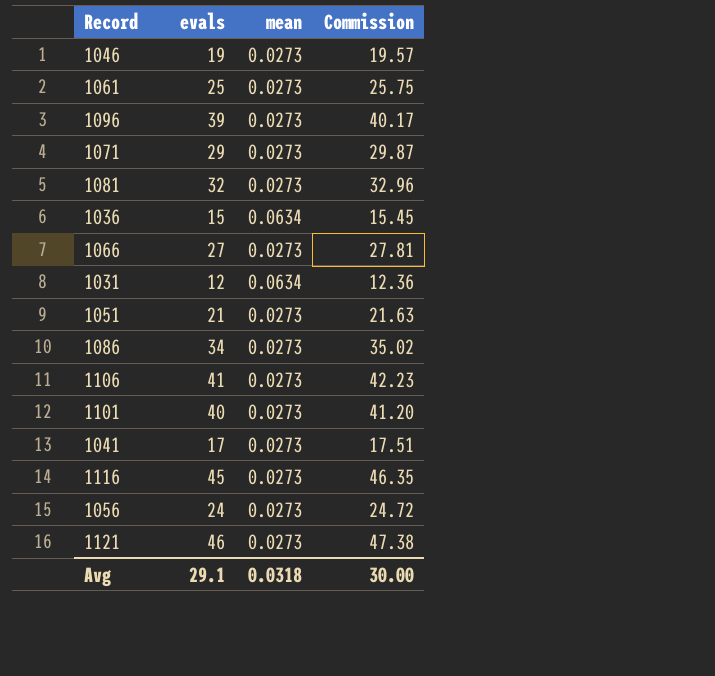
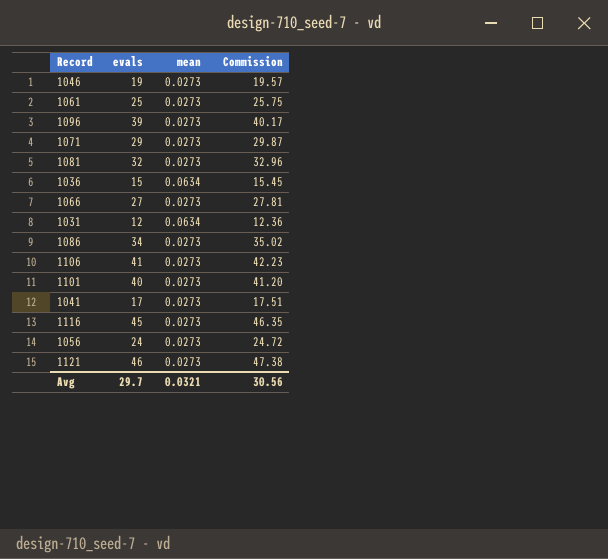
row 1051: 21 | 0.0273 | 21.63 -> none
Avg | evals: 29.1 -> 29.7
Avg | mean: 0.0318 -> 0.0321
Avg | Commission: 30.00 -> 30.56

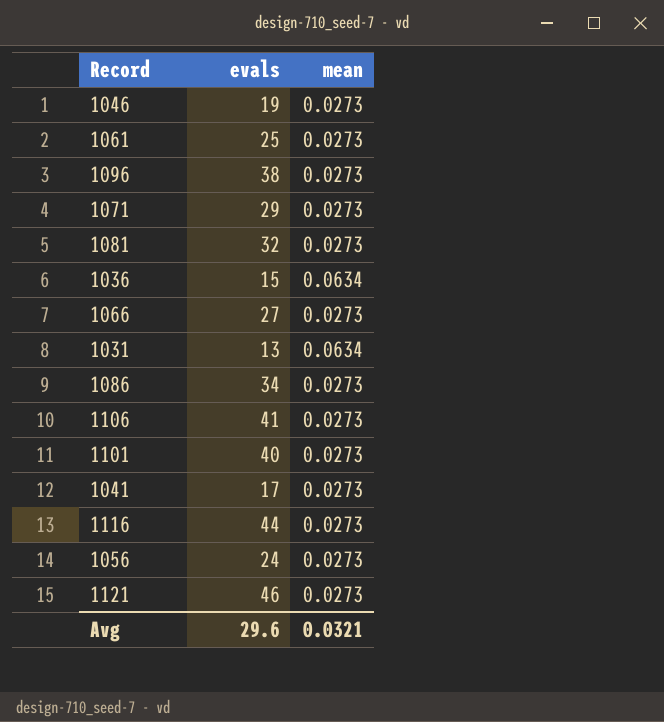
column Commission | formula: [evals] * 1.03 -> none
1096 | evals: 39 -> 38
1031 | evals: 12 -> 13
1116 | evals: 45 -> 44
Avg | evals: 29.7 -> 29.6

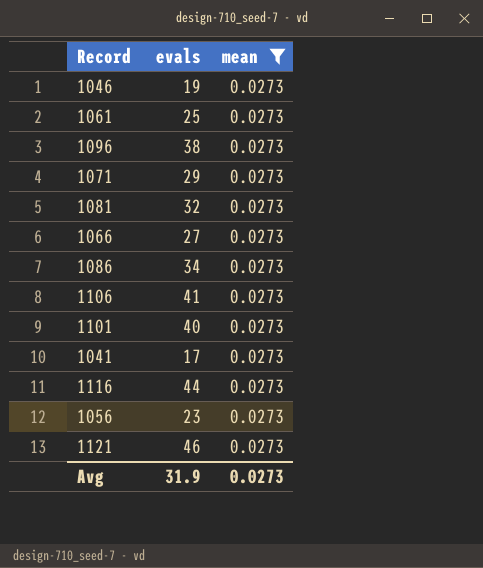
filter: none -> mean = 0.0273
1056 | evals: 24 -> 23
Avg | evals: 29.6 -> 31.9
Avg | mean: 0.0321 -> 0.0273

